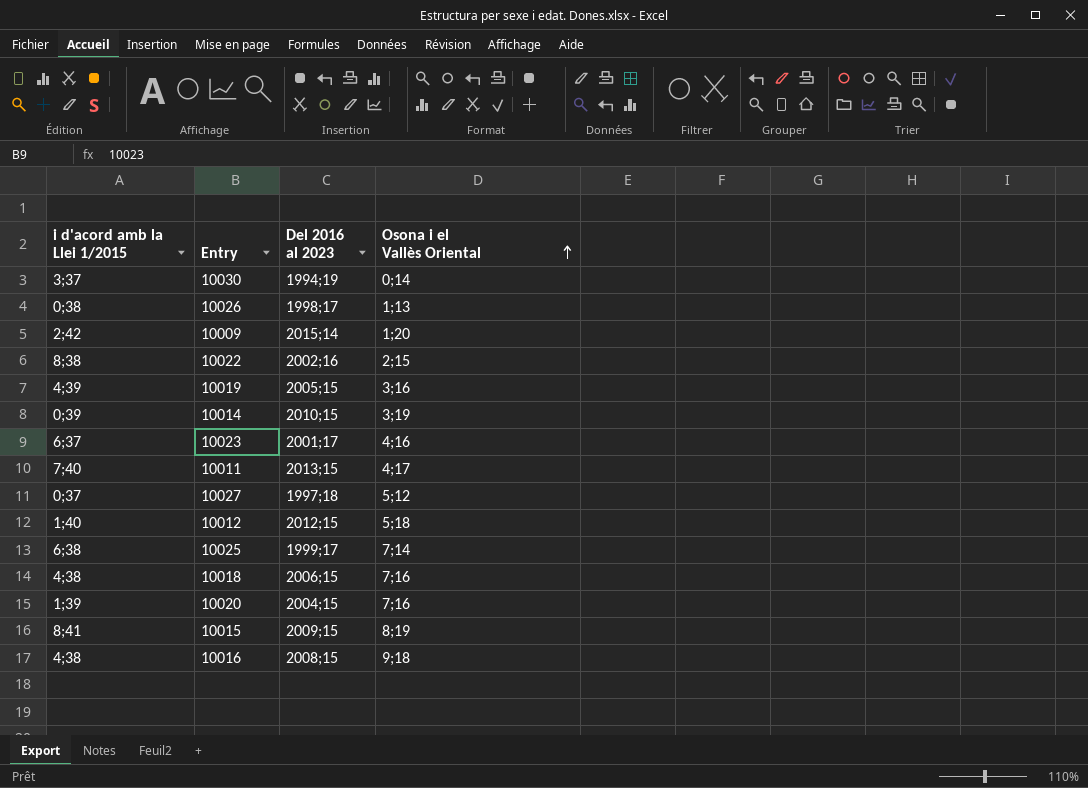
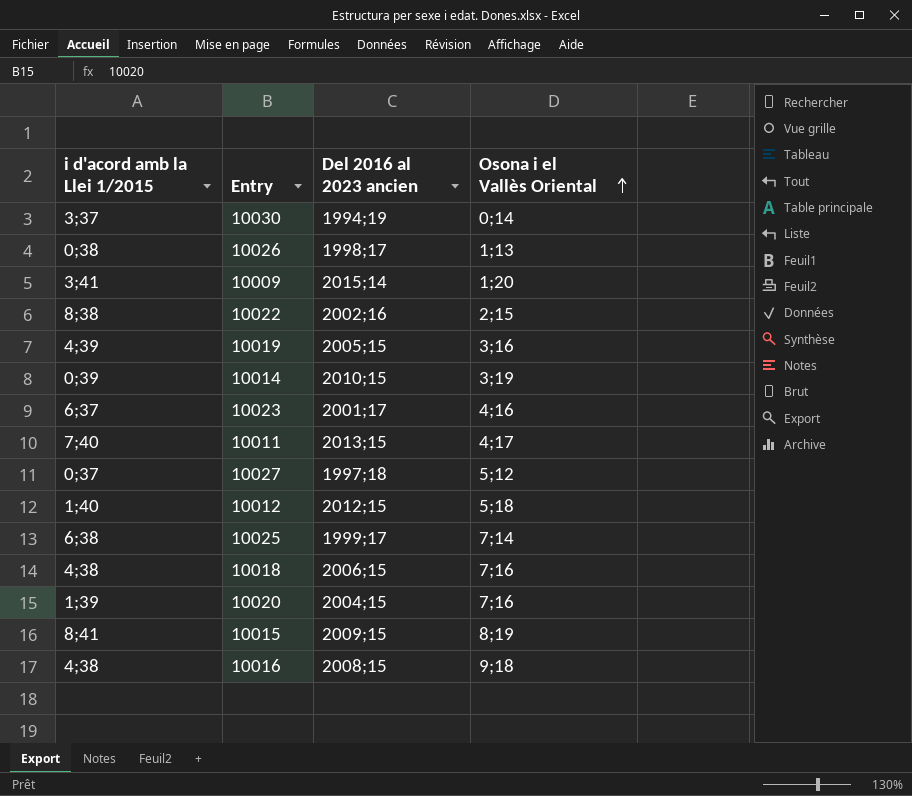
column name: Del 2016 al 2023 -> Del 2016 al 2023 ancien
10009 | i d'acord amb la Llei 1/2015: 2;42 -> 3;41

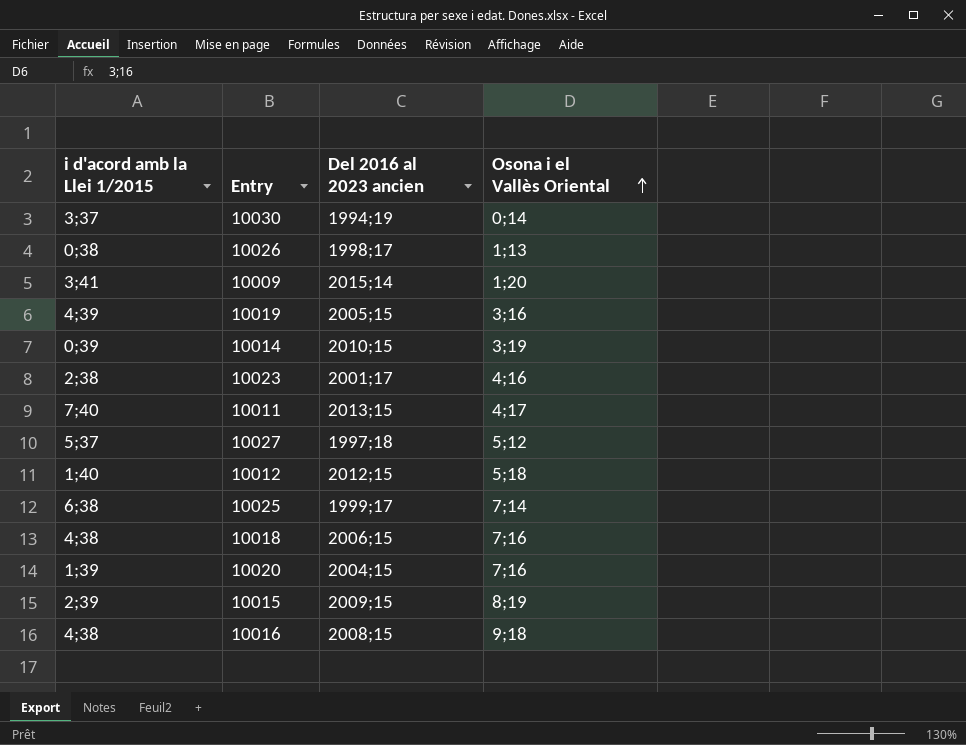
row 10022: 8;38 | 2002;16 | 2;15 -> none
10023 | i d'acord amb la Llei 1/2015: 6;37 -> 2;38
10027 | i d'acord amb la Llei 1/2015: 0;37 -> 5;37
10015 | i d'acord amb la Llei 1/2015: 8;41 -> 2;39

